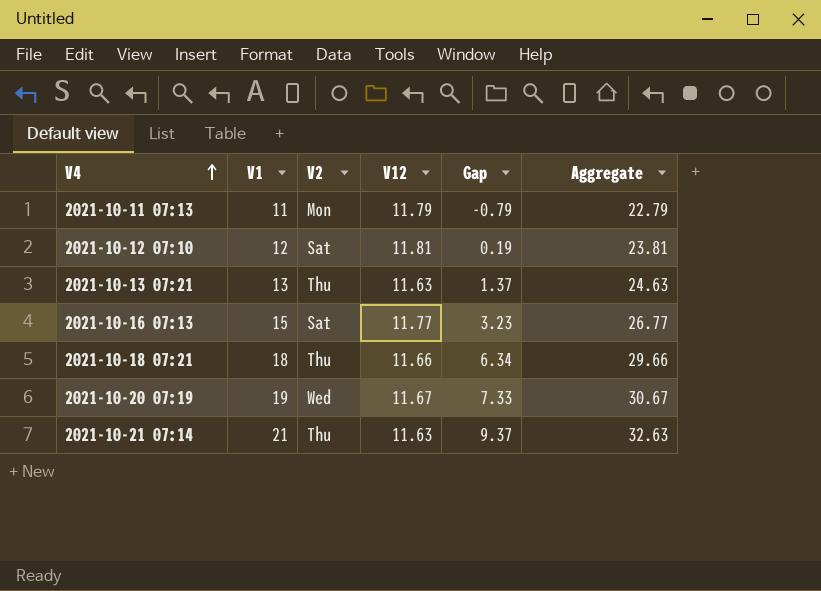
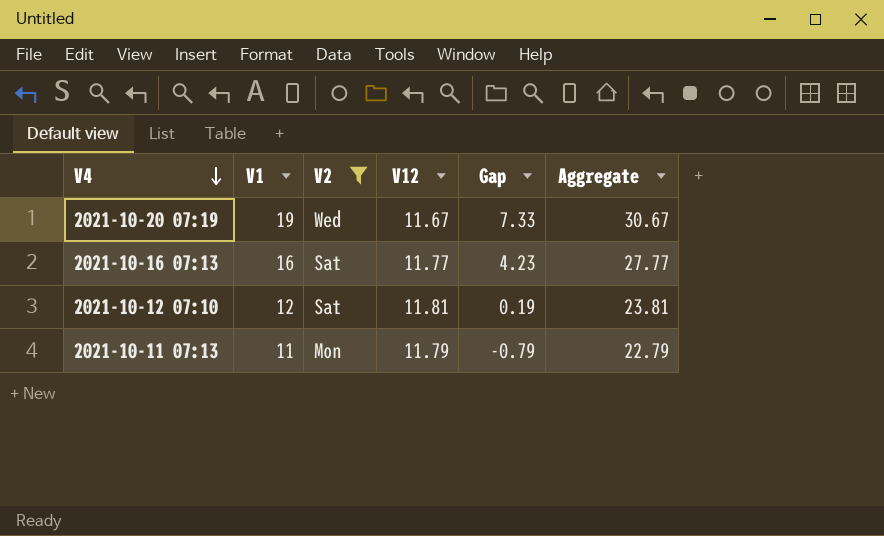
filter: none -> V2 != Thu
row order: V4 ascending -> V4 descending
2021-10-16 07:13 | V1: 15 -> 16
2021-10-16 07:13 | Gap: 3.23 -> 4.23
2021-10-16 07:13 | Aggregate: 26.77 -> 27.77

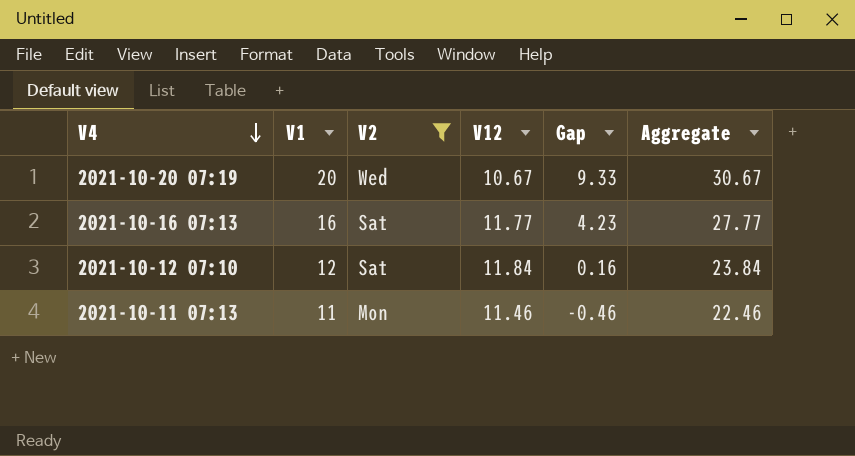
2021-10-20 07:19 | V1: 19 -> 20
2021-10-20 07:19 | V12: 11.67 -> 10.67
2021-10-20 07:19 | Gap: 7.33 -> 9.33
2021-10-12 07:10 | V12: 11.81 -> 11.84
2021-10-12 07:10 | Gap: 0.19 -> 0.16
2021-10-12 07:10 | Aggregate: 23.81 -> 23.84
2021-10-11 07:13 | V12: 11.79 -> 11.46
2021-10-11 07:13 | Gap: -0.79 -> -0.46
2021-10-11 07:13 | Aggregate: 22.79 -> 22.46

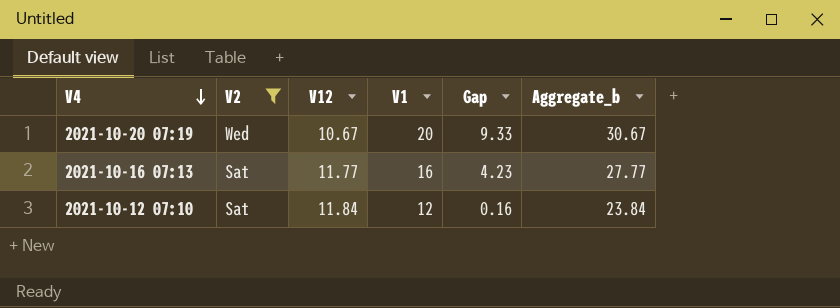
column V1 | position: 2 -> 4
column name: Aggregate -> Aggregate_b
row 2021-10-11 07:13: 11 | Mon | 11.46 | -0.46 | 22.46 -> none

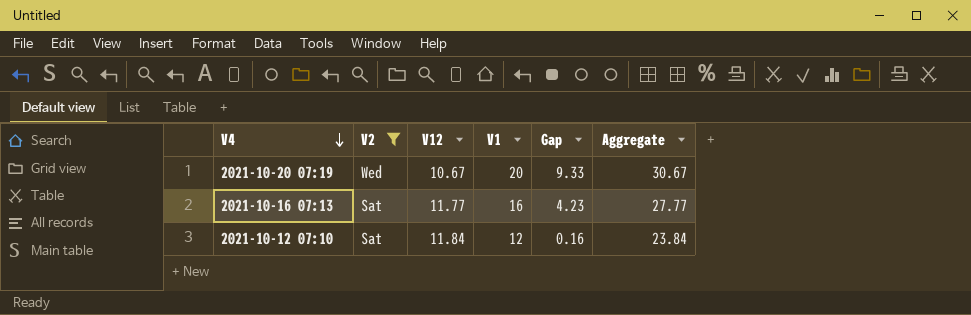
column name: Aggregate_b -> Aggregate

